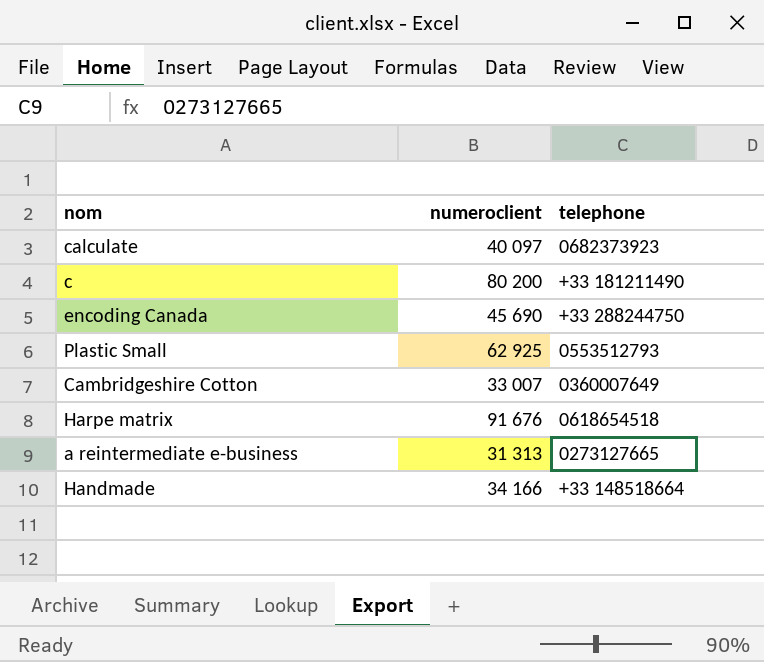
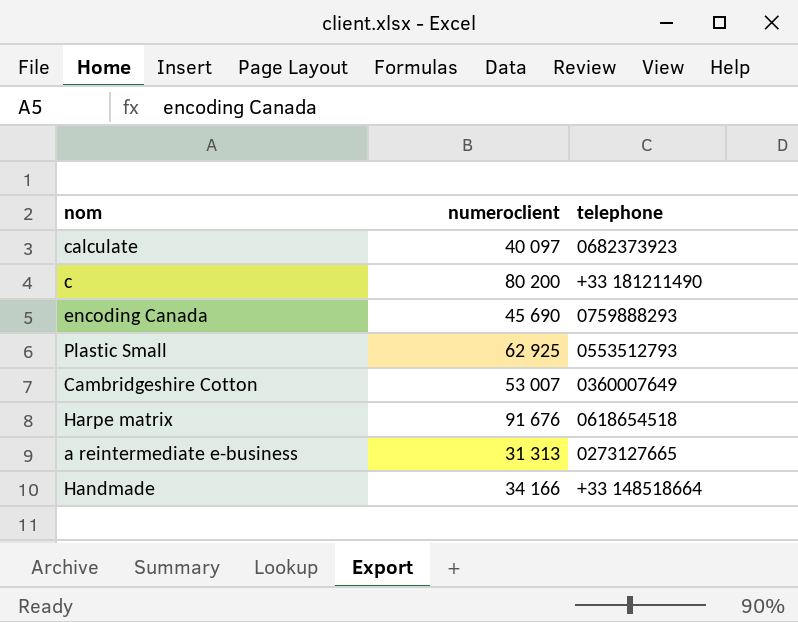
encoding Canada | telephone: +33 288244750 -> 0759888293
Cambridgeshire Cotton | numeroclient: 33 007 -> 53 007

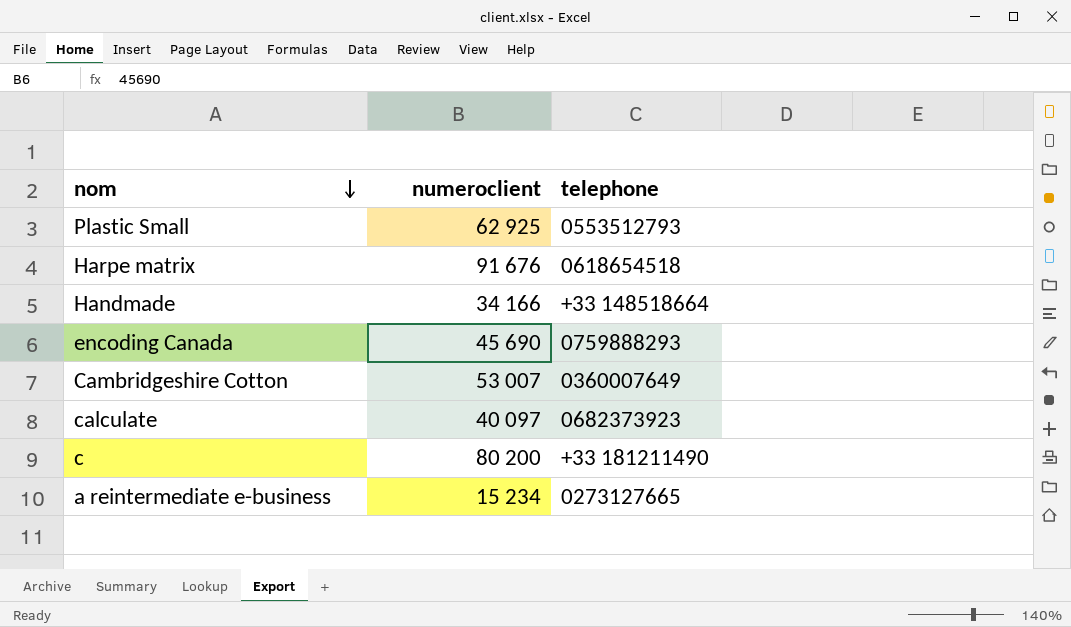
row order: none -> nom descending
a reintermediate e-business | numeroclient: 31 313 -> 15 234

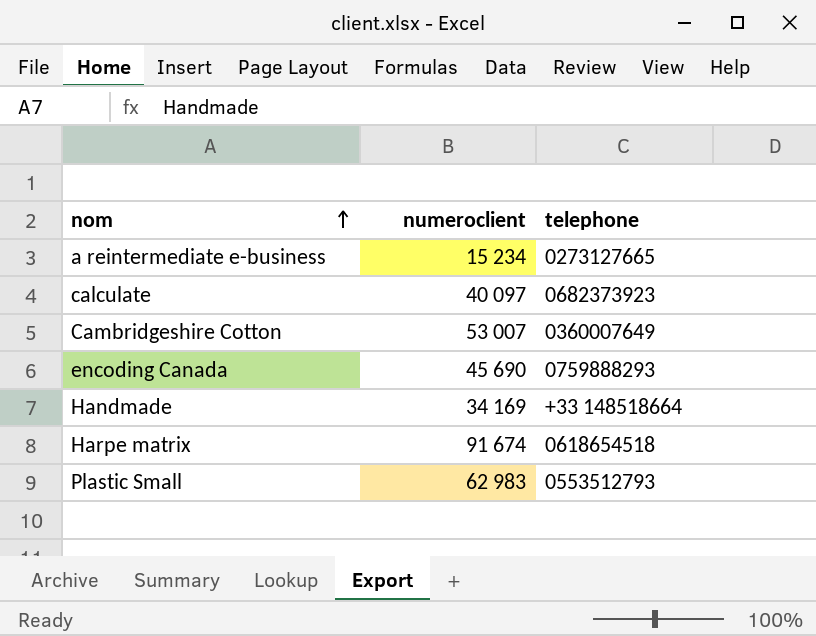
row order: nom descending -> nom ascending
row c: 80 200 | +33 181211490 -> none
Handmade | numeroclient: 34 166 -> 34 169
Harpe matrix | numeroclient: 91 676 -> 91 674
Plastic Small | numeroclient: 62 925 -> 62 983

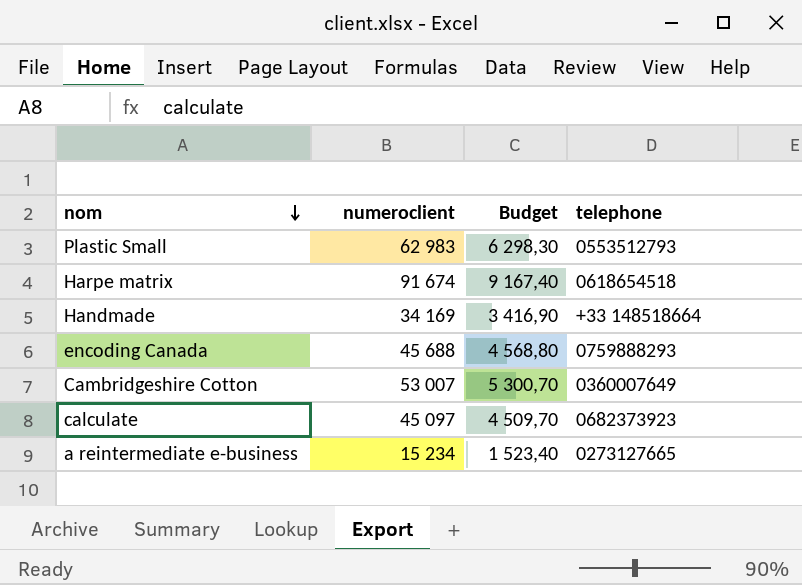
row order: nom ascending -> nom descending
column Budget | formula: none -> [numeroclient] * 0,1
encoding Canada | numeroclient: 45 690 -> 45 688
calculate | numeroclient: 40 097 -> 45 097

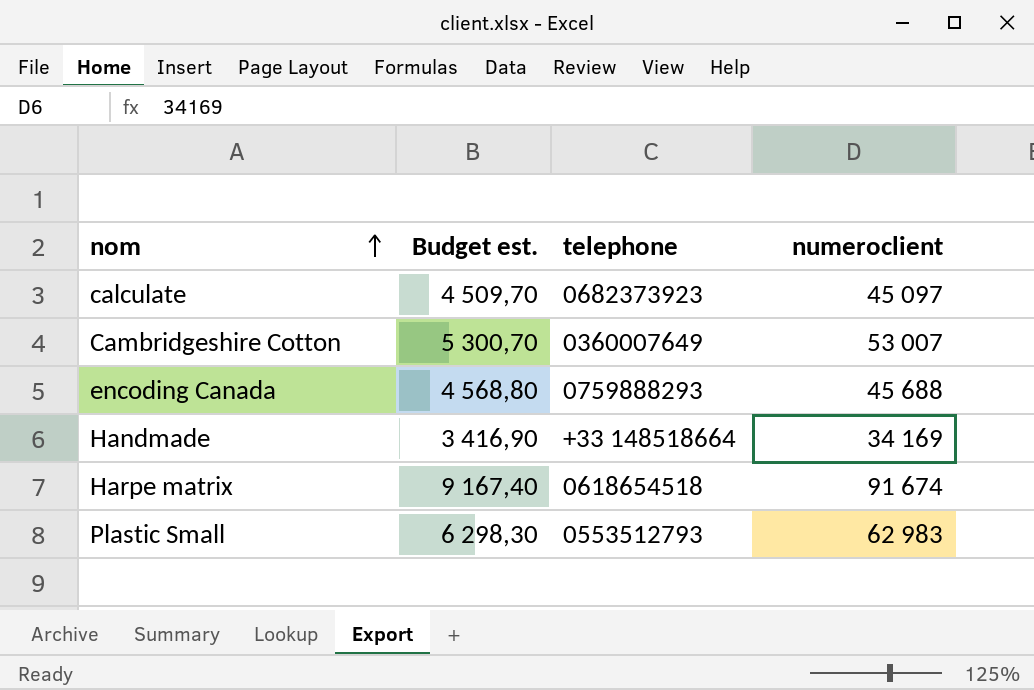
row order: nom descending -> nom ascending
column name: Budget -> Budget est.
column numeroclient | position: 2 -> 4
row a reintermediate e-business: 15 234 | 1 523,40 | 0273127665 -> none

